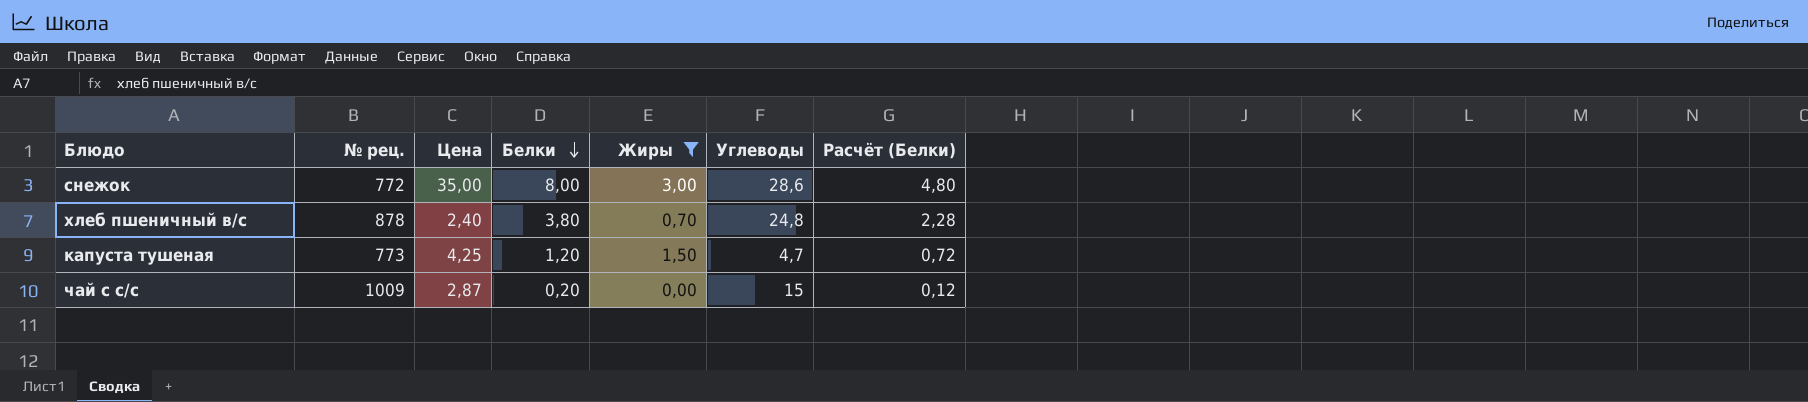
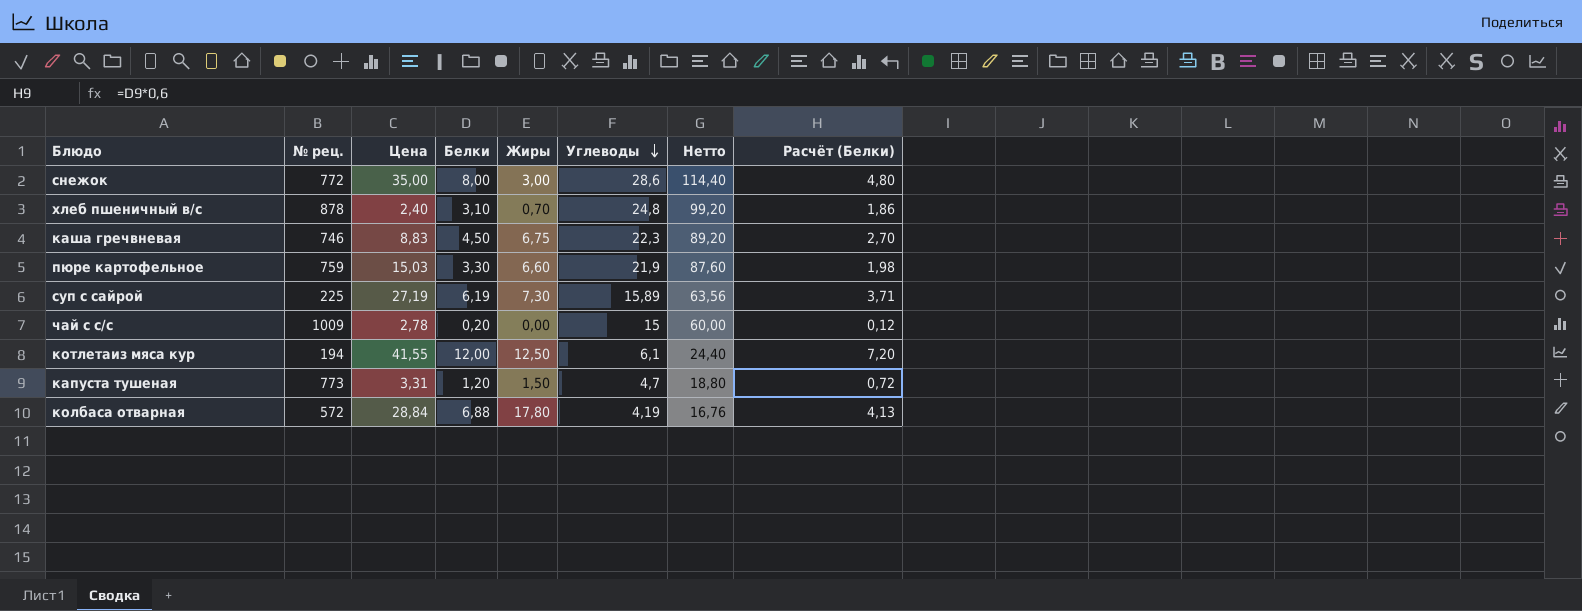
filter: Жиры <= 3,00 -> none
row order: Белки descending -> Углеводы descending
column Нетто | formula: none -> [Углеводы] * 4
хлеб пшеничный в/с | Белки: 3,80 -> 3,10
хлеб пшеничный в/с | Расчёт (Белки): 2,28 -> 1,86
чай с с/с | Цена: 2,87 -> 2,78
капуста тушеная | Цена: 4,25 -> 3,31

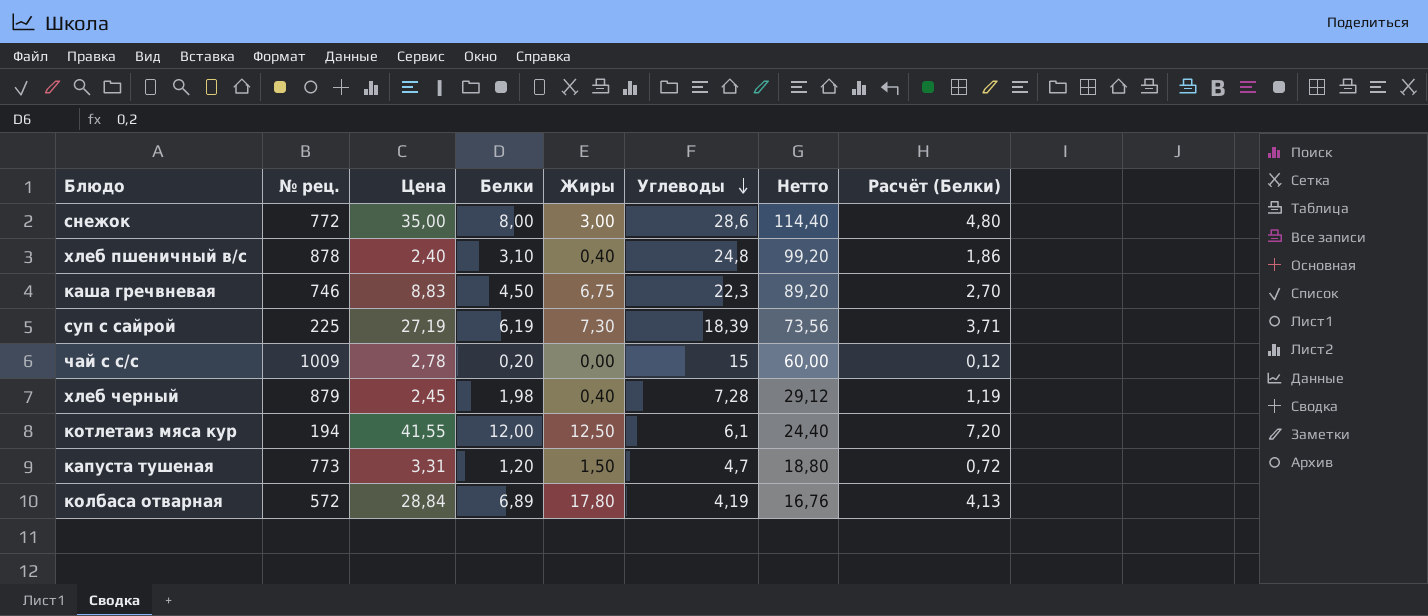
row пюре картофельное: 759 | 15,03 | 3,30 | 6,60 | 21,9 | 87,60 | 1,98 -> none
хлеб пшеничный в/с | Жиры: 0,70 -> 0,40
суп с сайрой | Углеводы: 15,89 -> 18,39
суп с сайрой | Нетто: 63,56 -> 73,56
row хлеб черный: none -> 879 | 2,45 | 1,98 | 0,40 | 7,28 | 29,12 | 1,19
колбаса отварная | Белки: 6,88 -> 6,89

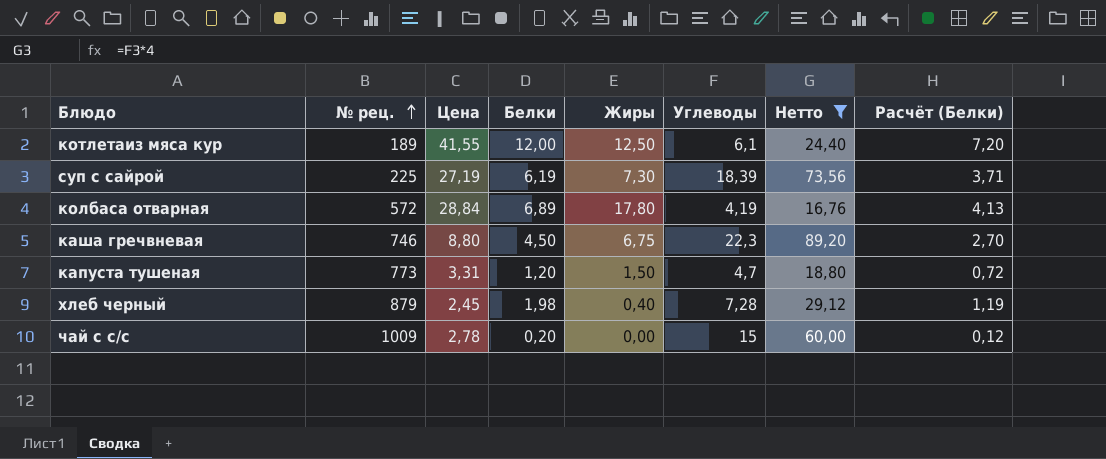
filter: none -> Нетто <= 89,20
row order: Углеводы descending -> № рец. ascending
котлетаиз мяса кур | № рец.: 194 -> 189
каша гречвневая | Цена: 8,83 -> 8,80

